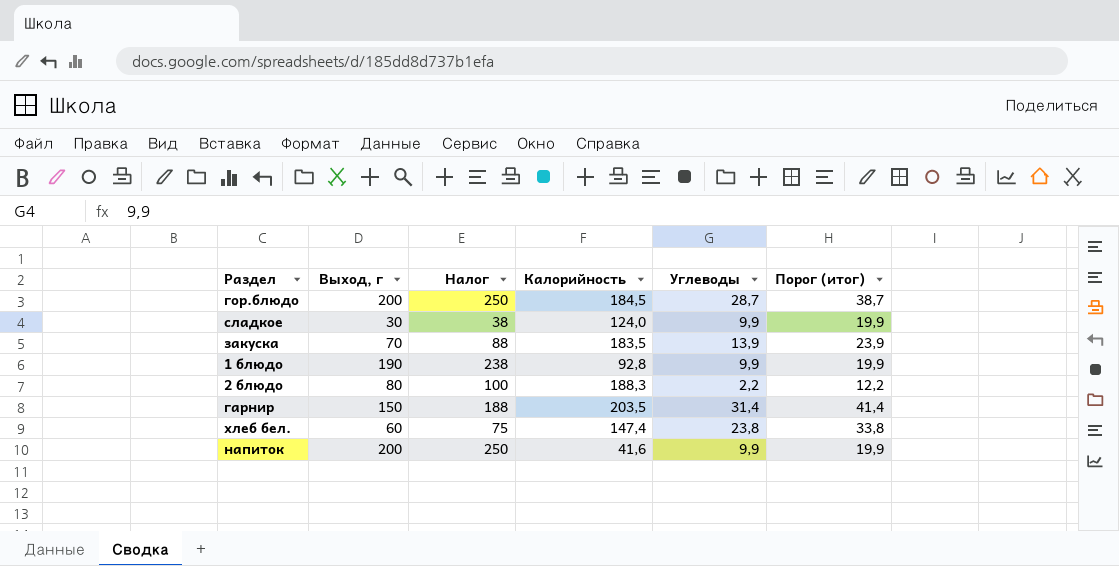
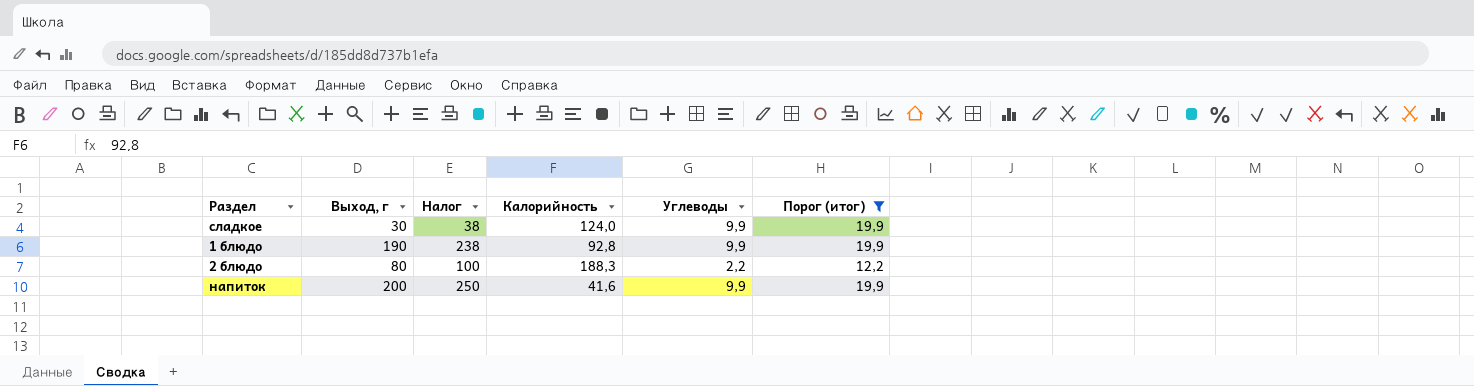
filter: none -> Порог (итог) <= 19,9

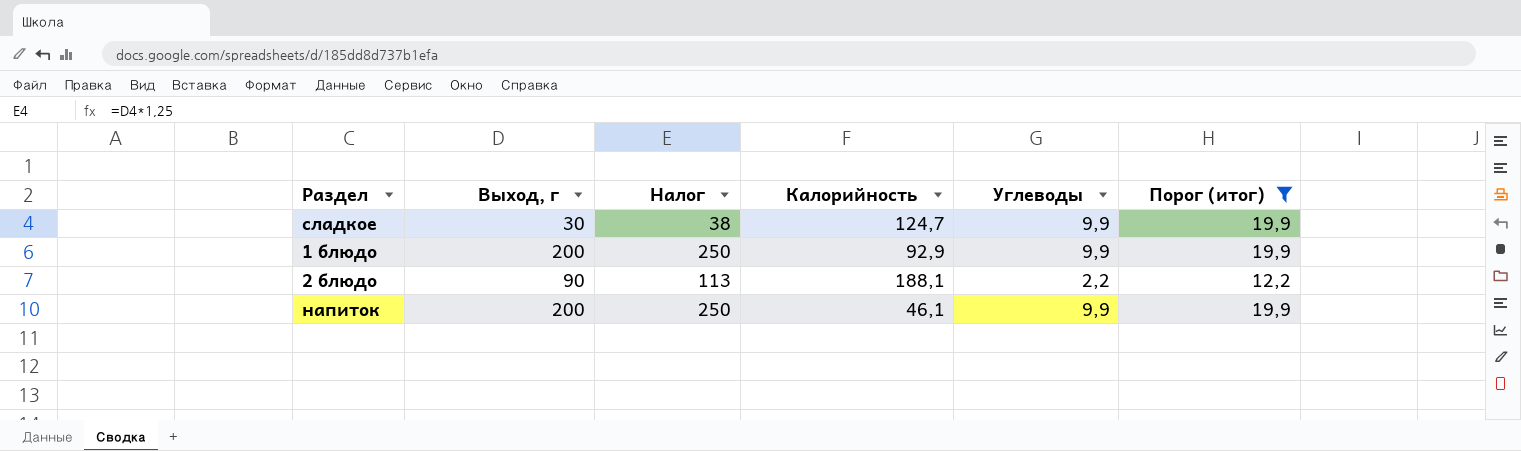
сладкое | Калорийность: 124,0 -> 124,7
1 блюдо | Выход, г: 190 -> 200
1 блюдо | Налог: 238 -> 250
1 блюдо | Калорийность: 92,8 -> 92,9
2 блюдо | Выход, г: 80 -> 90
2 блюдо | Налог: 100 -> 113
2 блюдо | Калорийность: 188,3 -> 188,1
напиток | Калорийность: 41,6 -> 46,1

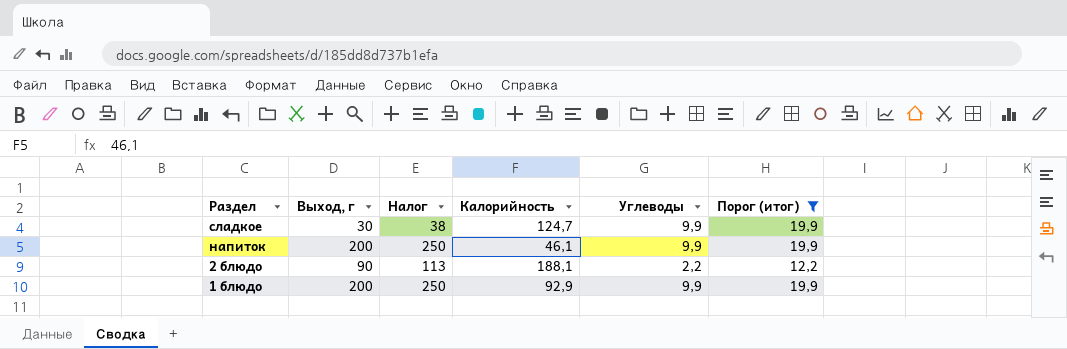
row order: none -> Раздел descending

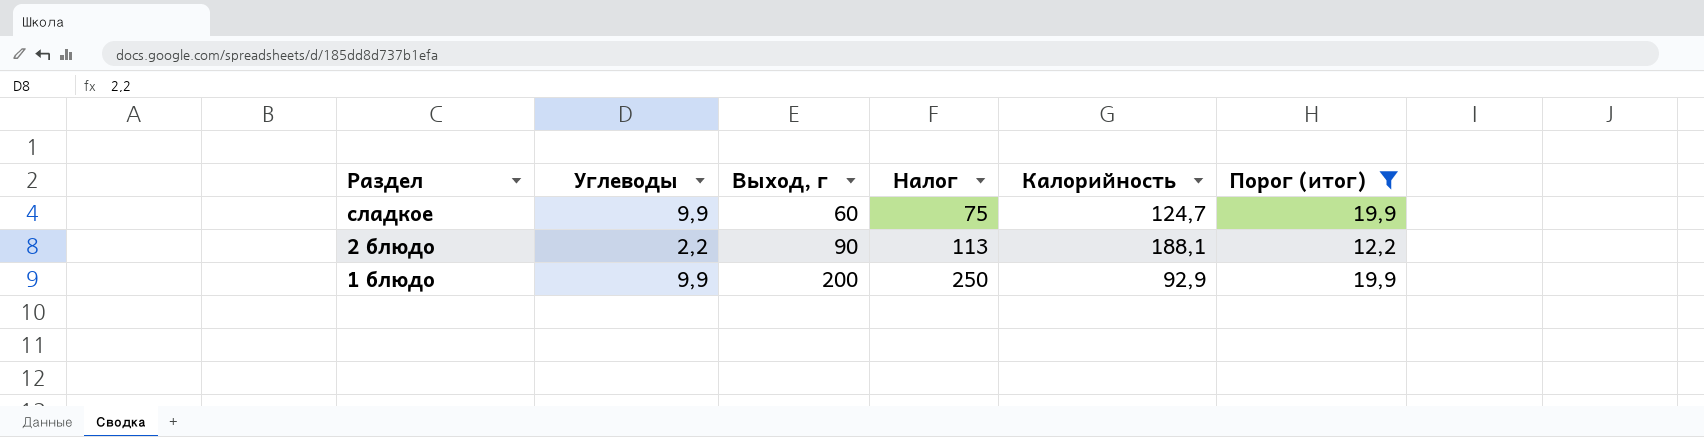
column Углеводы | position: 5 -> 2
row напиток: 200 | 250 | 46,1 | 9,9 | 19,9 -> none
сладкое | Выход, г: 30 -> 60
сладкое | Налог: 38 -> 75

